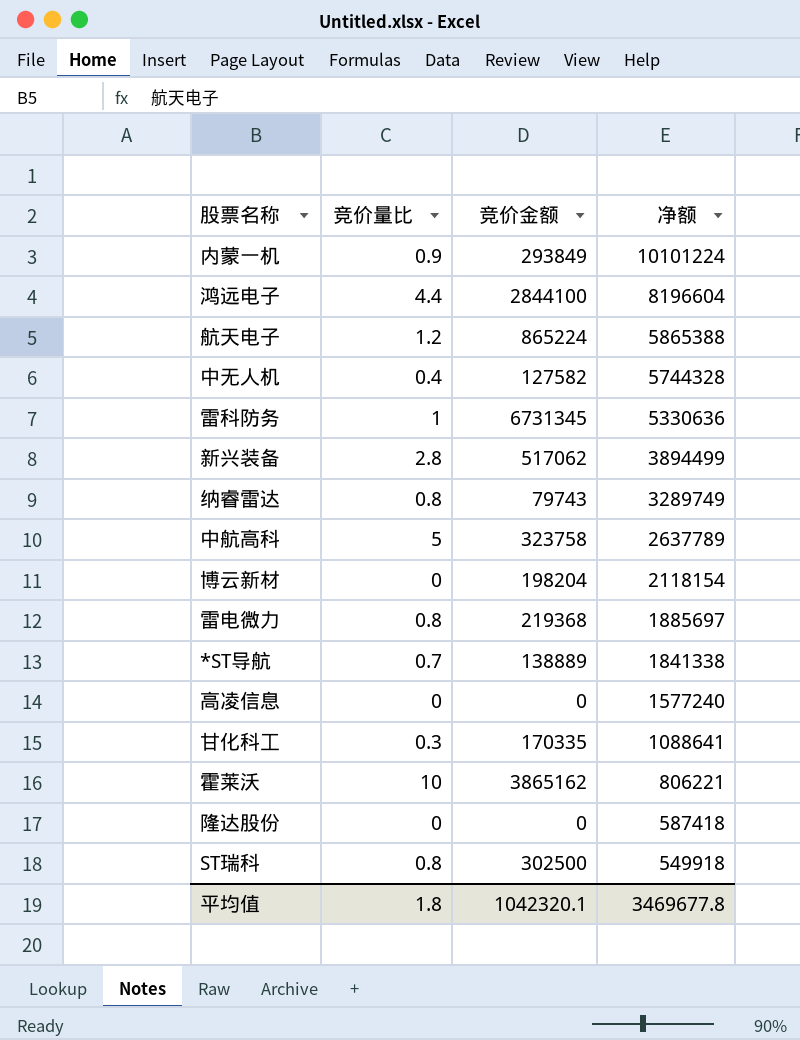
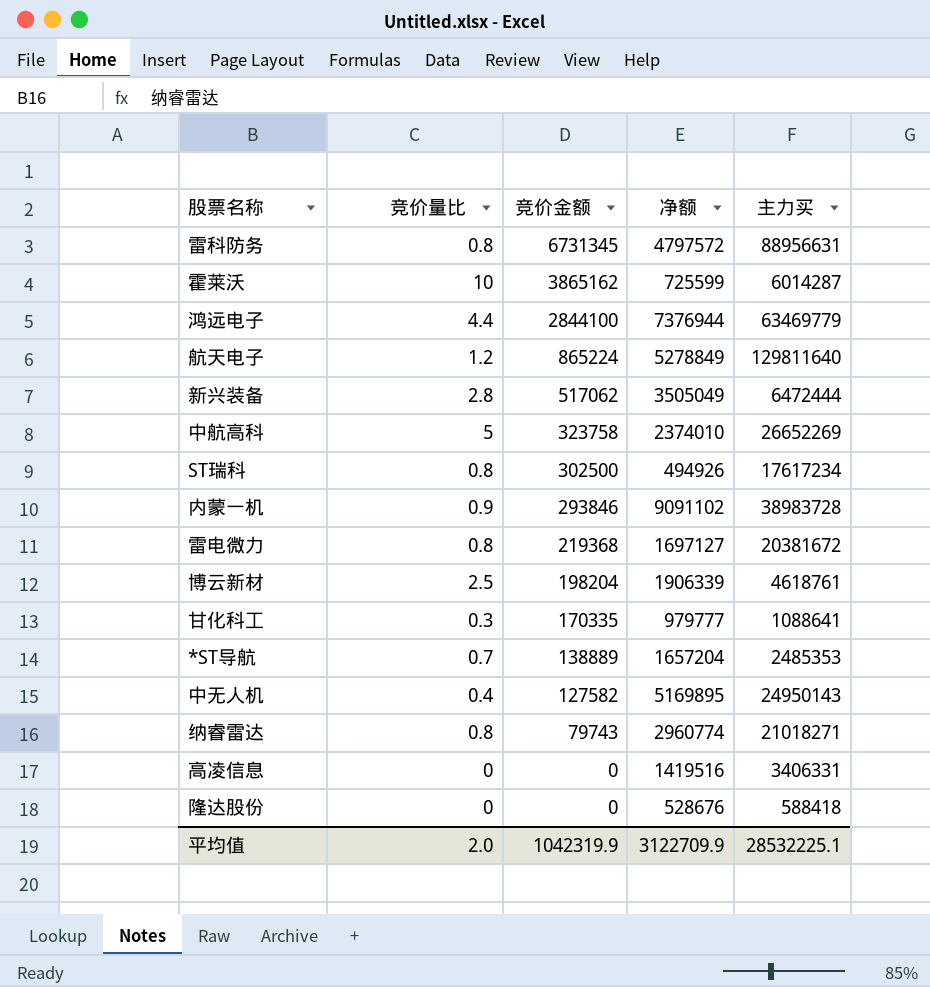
row order: 净额 descending -> 竞价金额 descending
column 主力买 | position: none -> 5
雷科防务 | 竞价量比: 1 -> 0.8
雷科防务 | 净额: 5330636 -> 4797572
霍莱沃 | 净额: 806221 -> 725599
鸿远电子 | 净额: 8196604 -> 7376944
航天电子 | 净额: 5865388 -> 5278849
新兴装备 | 净额: 3894499 -> 3505049
中航高科 | 净额: 2637789 -> 2374010
ST瑞科 | 净额: 549918 -> 494926
内蒙一机 | 竞价金额: 293849 -> 293846
内蒙一机 | 净额: 10101224 -> 9091102
雷电微力 | 净额: 1885697 -> 1697127
博云新材 | 竞价量比: 0 -> 2.5
博云新材 | 净额: 2118154 -> 1906339
甘化科工 | 净额: 1088641 -> 979777
*ST导航 | 净额: 1841338 -> 1657204
中无人机 | 净额: 5744328 -> 5169895
纳睿雷达 | 净额: 3289749 -> 2960774
高凌信息 | 净额: 1577240 -> 1419516
隆达股份 | 净额: 587418 -> 528676
平均值 | 竞价量比: 1.8 -> 2.0
平均值 | 竞价金额: 1042320.1 -> 1042319.9
平均值 | 净额: 3469677.8 -> 3122709.9

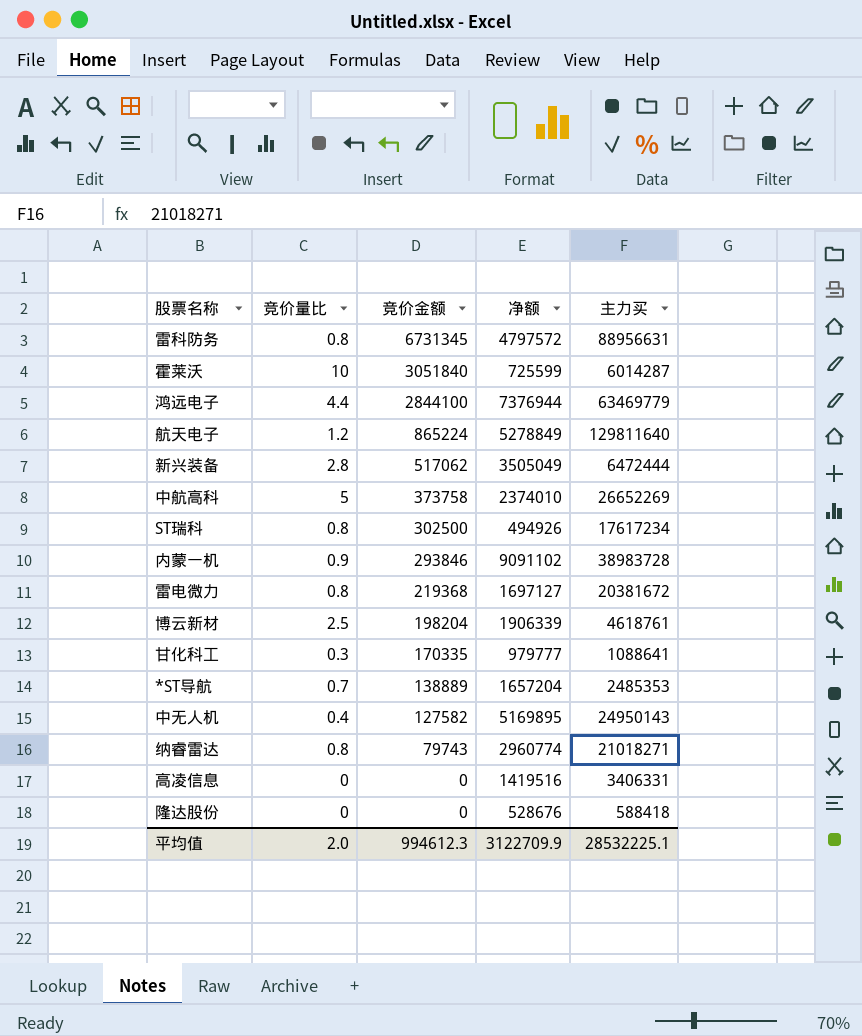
霍莱沃 | 竞价金额: 3865162 -> 3051840
中航高科 | 竞价金额: 323758 -> 373758
平均值 | 竞价金额: 1042319.9 -> 994612.3

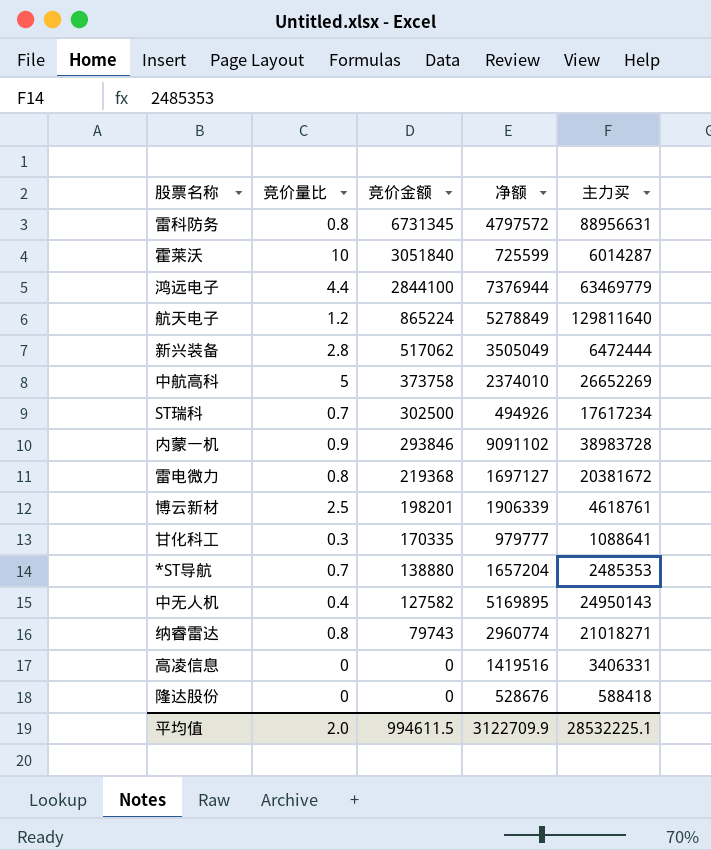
ST瑞科 | 竞价量比: 0.8 -> 0.7
博云新材 | 竞价金额: 198204 -> 198201
*ST导航 | 竞价金额: 138889 -> 138880
平均值 | 竞价金额: 994612.3 -> 994611.5

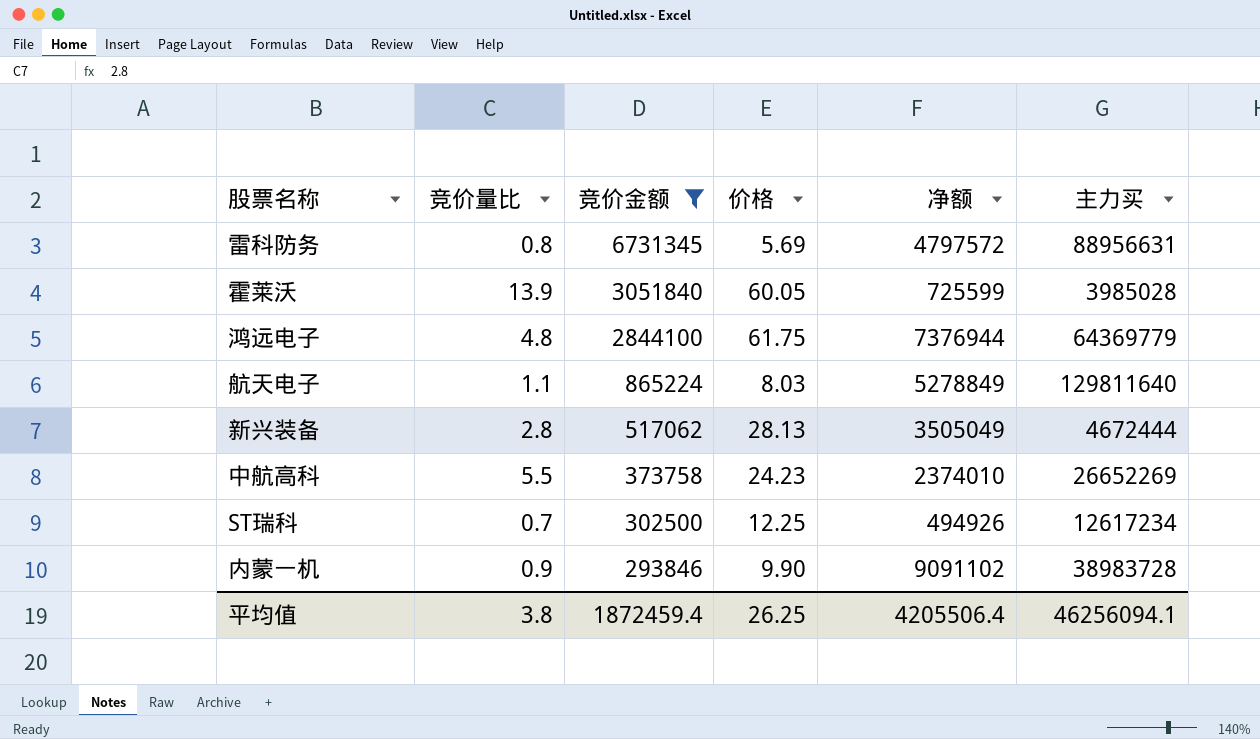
filter: none -> 竞价金额 >= 293846
column 价格 | position: none -> 4
霍莱沃 | 竞价量比: 10 -> 13.9
霍莱沃 | 主力买: 6014287 -> 3985028
鸿远电子 | 竞价量比: 4.4 -> 4.8
鸿远电子 | 主力买: 63469779 -> 64369779
航天电子 | 竞价量比: 1.2 -> 1.1
新兴装备 | 主力买: 6472444 -> 4672444
中航高科 | 竞价量比: 5 -> 5.5
ST瑞科 | 主力买: 17617234 -> 12617234
平均值 | 竞价量比: 2.0 -> 3.8
平均值 | 竞价金额: 994611.5 -> 1872459.4
平均值 | 净额: 3122709.9 -> 4205506.4
平均值 | 主力买: 28532225.1 -> 46256094.1

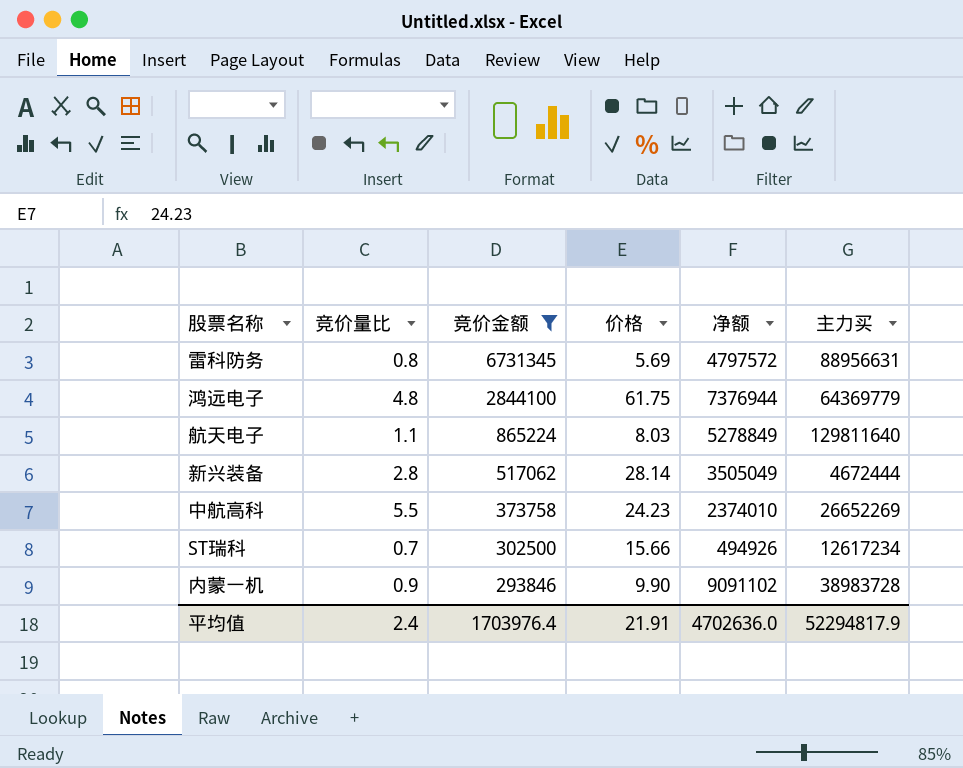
row 霍莱沃: 13.9 | 3051840 | 60.05 | 725599 | 3985028 -> none
新兴装备 | 价格: 28.13 -> 28.14
ST瑞科 | 价格: 12.25 -> 15.66
平均值 | 竞价量比: 3.8 -> 2.4
平均值 | 竞价金额: 1872459.4 -> 1703976.4
平均值 | 价格: 26.25 -> 21.91
平均值 | 净额: 4205506.4 -> 4702636.0
平均值 | 主力买: 46256094.1 -> 52294817.9

